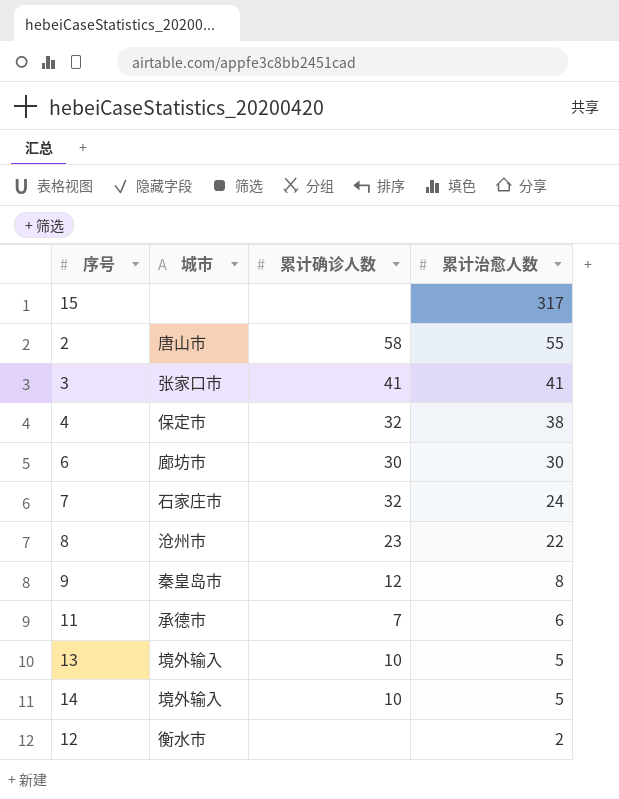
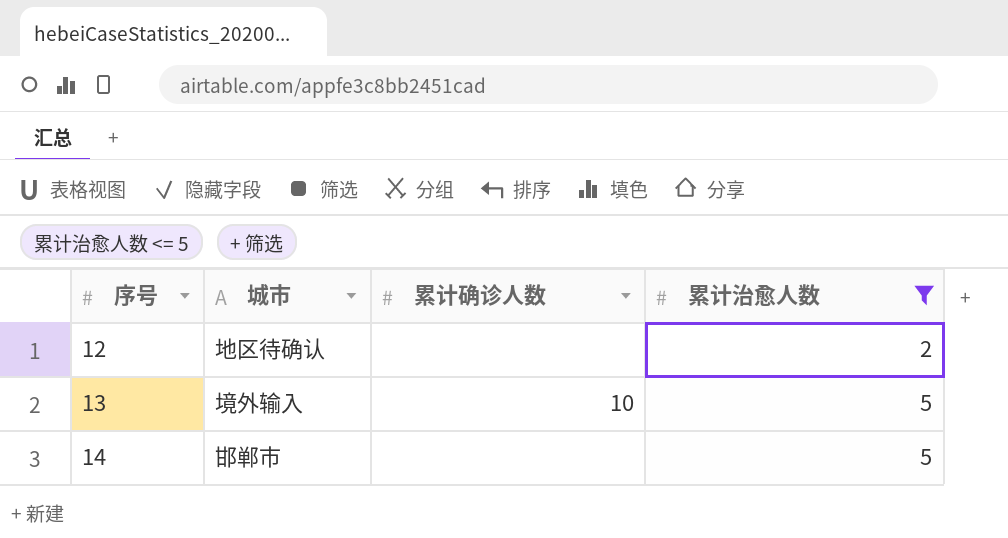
filter: none -> 累计治愈人数 <= 5
row order: 累计治愈人数 descending -> 序号 ascending
12 | 城市: 衡水市 -> 地区待确认
14 | 城市: 境外输入 -> 邯郸市
14 | 累计确诊人数: 10 -> none

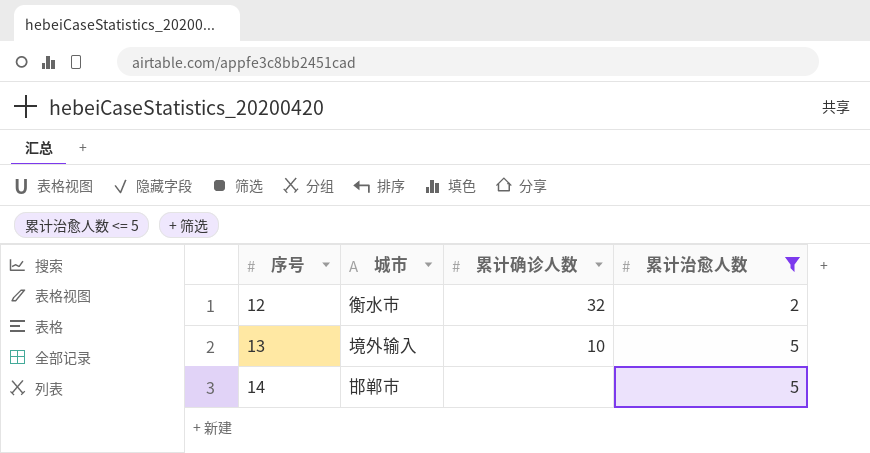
12 | 城市: 地区待确认 -> 衡水市
12 | 累计确诊人数: none -> 32

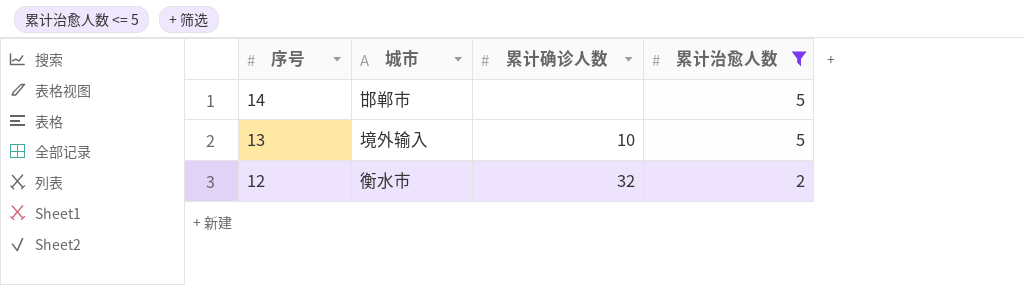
row order: 序号 ascending -> 序号 descending

